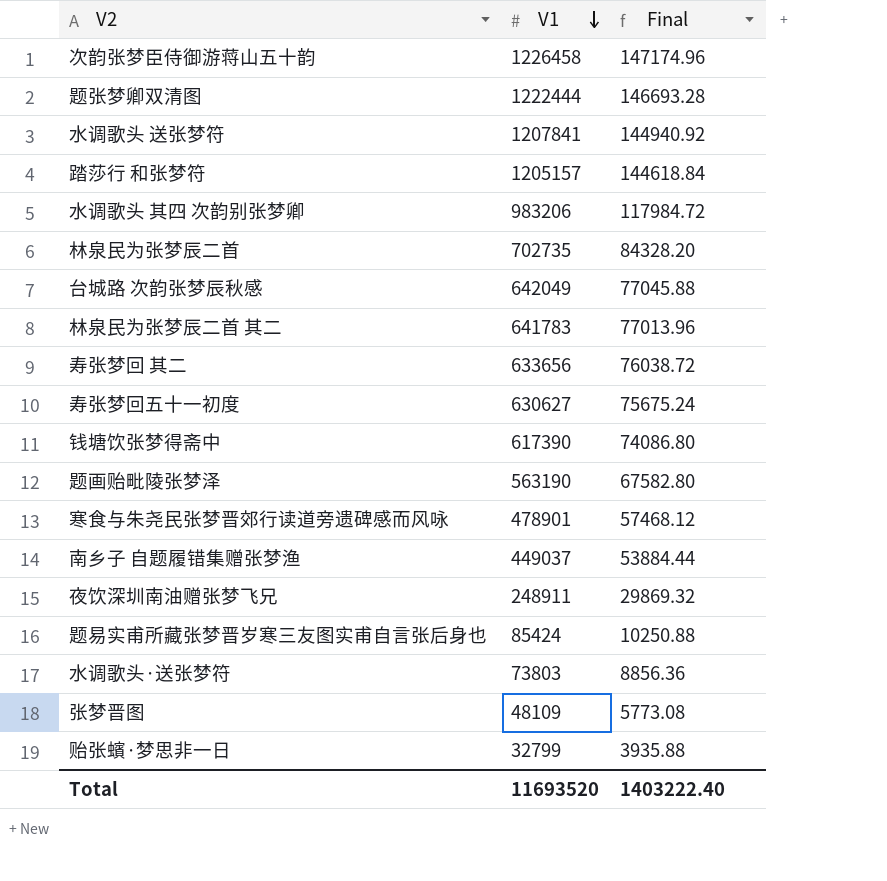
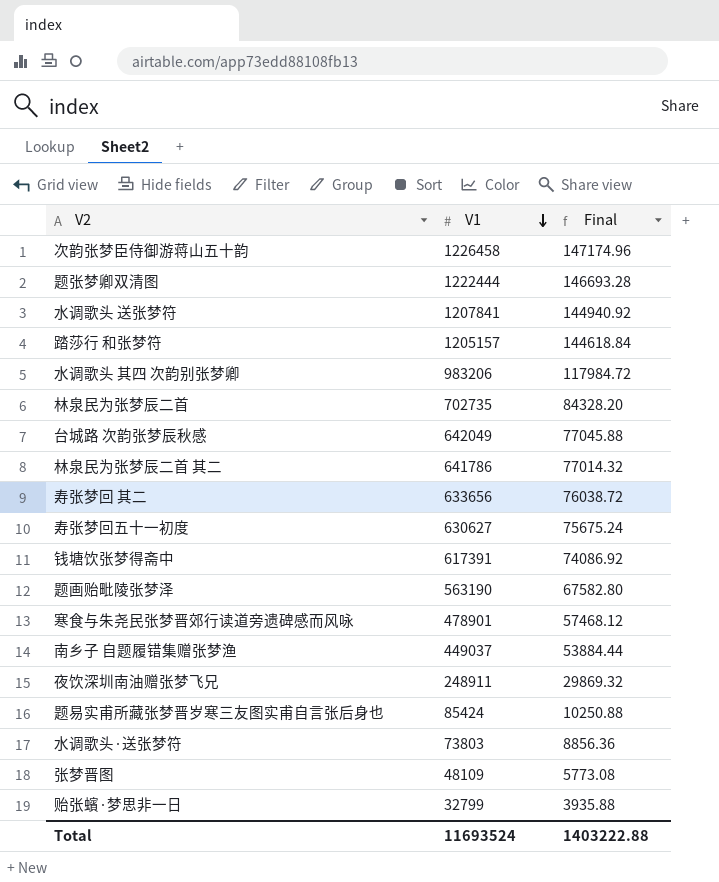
林泉民为张梦辰二首 其二 | V1: 641783 -> 641786
林泉民为张梦辰二首 其二 | Final: 77013.96 -> 77014.32
钱塘饮张梦得斋中 | V1: 617390 -> 617391
钱塘饮张梦得斋中 | Final: 74086.80 -> 74086.92
Total | V1: 11693520 -> 11693524
Total | Final: 1403222.40 -> 1403222.88

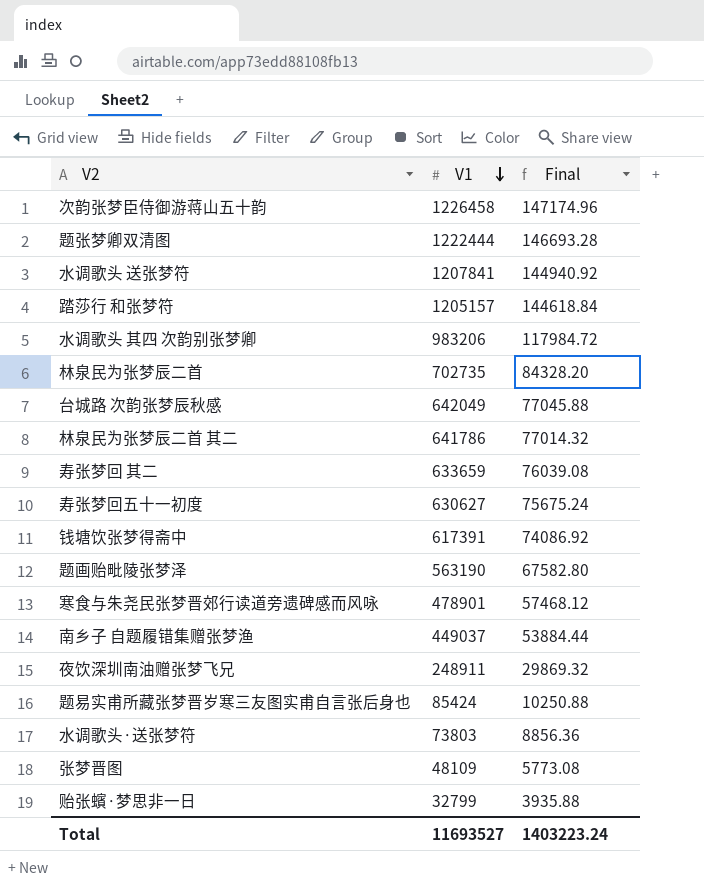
寿张梦回 其二 | V1: 633656 -> 633659
寿张梦回 其二 | Final: 76038.72 -> 76039.08
Total | V1: 11693524 -> 11693527
Total | Final: 1403222.88 -> 1403223.24

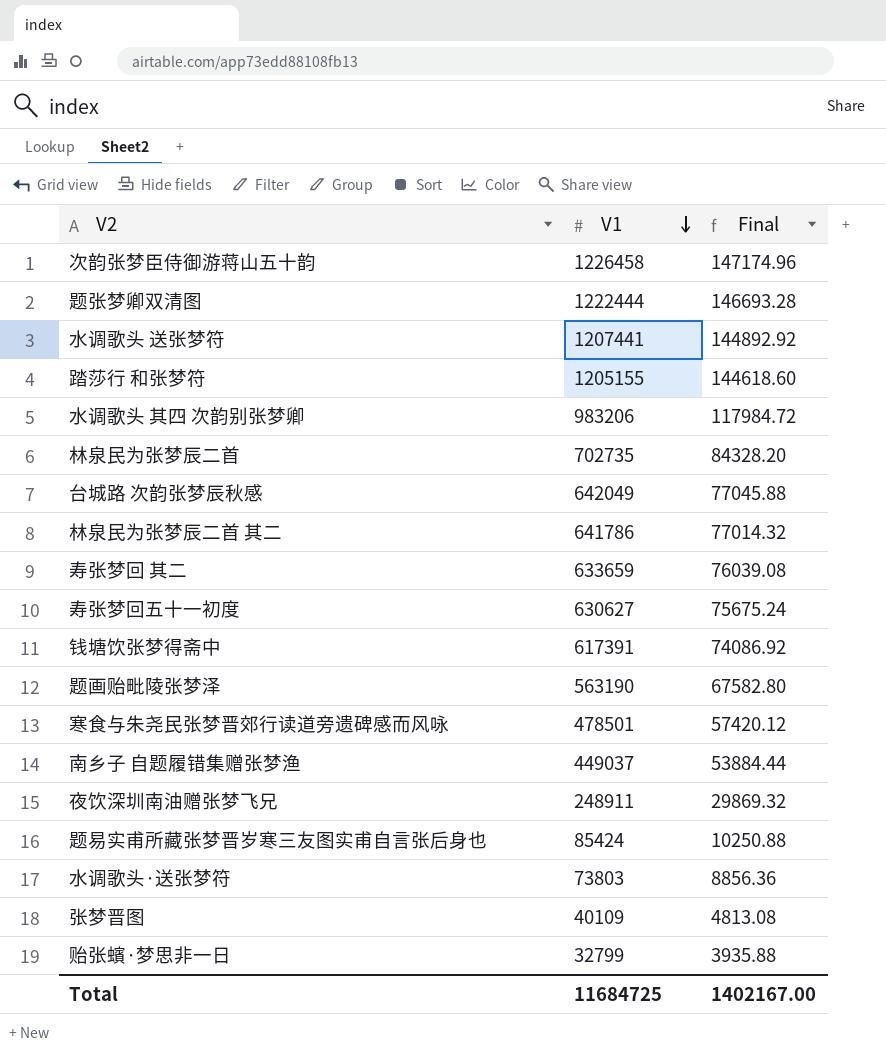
水调歌头 送张梦符 | V1: 1207841 -> 1207441
水调歌头 送张梦符 | Final: 144940.92 -> 144892.92
踏莎行 和张梦符 | V1: 1205157 -> 1205155
踏莎行 和张梦符 | Final: 144618.84 -> 144618.60
寒食与朱尧民张梦晋郊行读道旁遗碑感而风咏 | V1: 478901 -> 478501
寒食与朱尧民张梦晋郊行读道旁遗碑感而风咏 | Final: 57468.12 -> 57420.12
张梦晋图 | V1: 48109 -> 40109
张梦晋图 | Final: 5773.08 -> 4813.08
Total | V1: 11693527 -> 11684725
Total | Final: 1403223.24 -> 1402167.00

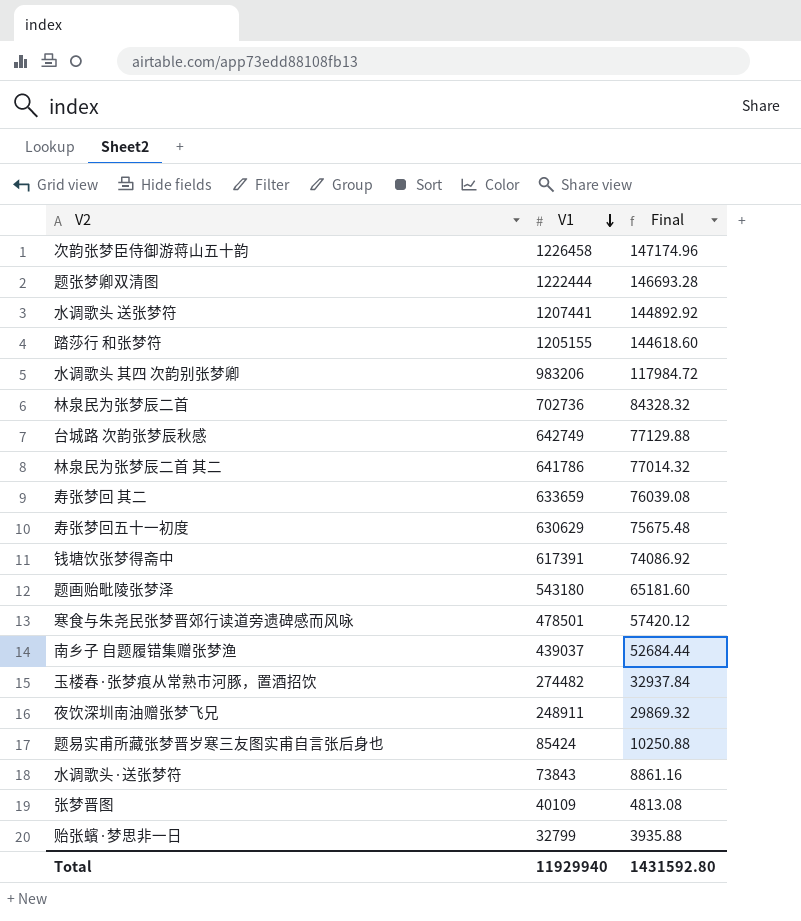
林泉民为张梦辰二首 | V1: 702735 -> 702736
林泉民为张梦辰二首 | Final: 84328.20 -> 84328.32
台城路 次韵张梦辰秋感 | V1: 642049 -> 642749
台城路 次韵张梦辰秋感 | Final: 77045.88 -> 77129.88
寿张梦回五十一初度 | V1: 630627 -> 630629
寿张梦回五十一初度 | Final: 75675.24 -> 75675.48
题画贻毗陵张梦泽 | V1: 563190 -> 543180
题画贻毗陵张梦泽 | Final: 67582.80 -> 65181.60
南乡子 自题履错集赠张梦渔 | V1: 449037 -> 439037
南乡子 自题履错集赠张梦渔 | Final: 53884.44 -> 52684.44
row 玉楼春·张梦痕从常熟市河豚，置酒招饮: none -> 274482 | 32937.84
水调歌头·送张梦符 | V1: 73803 -> 73843
水调歌头·送张梦符 | Final: 8856.36 -> 8861.16
Total | V1: 11684725 -> 11929940
Total | Final: 1402167.00 -> 1431592.80

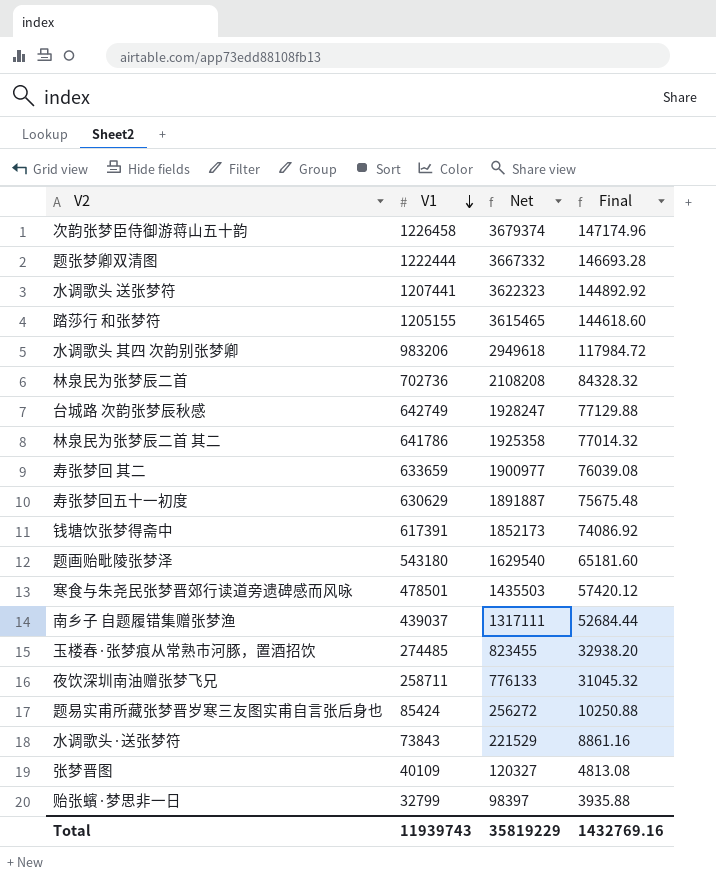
column Net | formula: none -> [V1] * 3
玉楼春·张梦痕从常熟市河豚，置酒招饮 | V1: 274482 -> 274485
玉楼春·张梦痕从常熟市河豚，置酒招饮 | Final: 32937.84 -> 32938.20
夜饮深圳南油赠张梦飞兄 | V1: 248911 -> 258711
夜饮深圳南油赠张梦飞兄 | Final: 29869.32 -> 31045.32
Total | V1: 11929940 -> 11939743
Total | Final: 1431592.80 -> 1432769.16

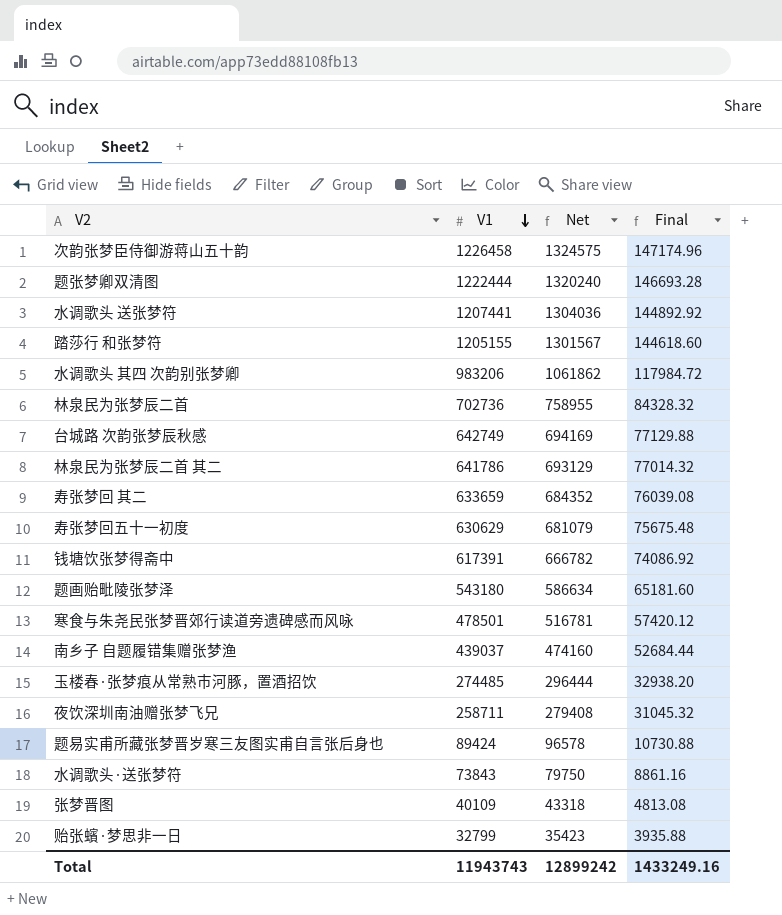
column Net | formula: [V1] * 3 -> [V1] * 1.08
题易实甫所藏张梦晋岁寒三友图实甫自言张后身也 | V1: 85424 -> 89424
题易实甫所藏张梦晋岁寒三友图实甫自言张后身也 | Final: 10250.88 -> 10730.88
Total | V1: 11939743 -> 11943743
Total | Net: 35819229 -> 12899242
Total | Final: 1432769.16 -> 1433249.16

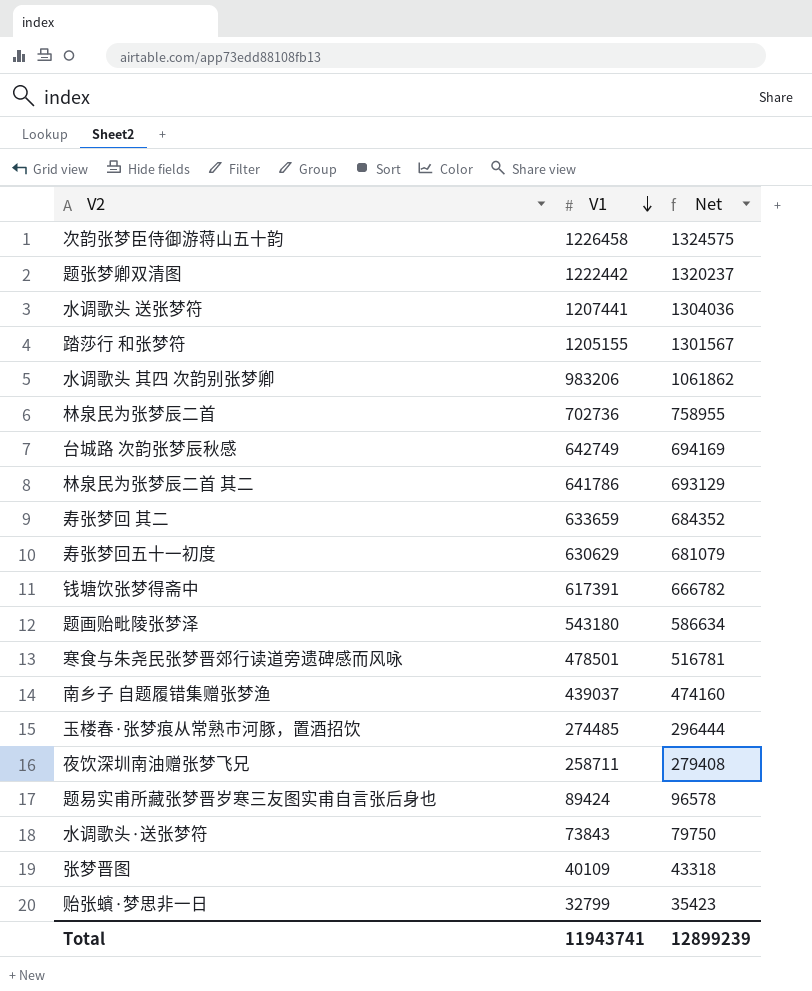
column Final | formula: [V1] * 0.12 -> none
题张梦卿双清图 | V1: 1222444 -> 1222442
题张梦卿双清图 | Net: 1320240 -> 1320237
Total | V1: 11943743 -> 11943741
Total | Net: 12899242 -> 12899239

